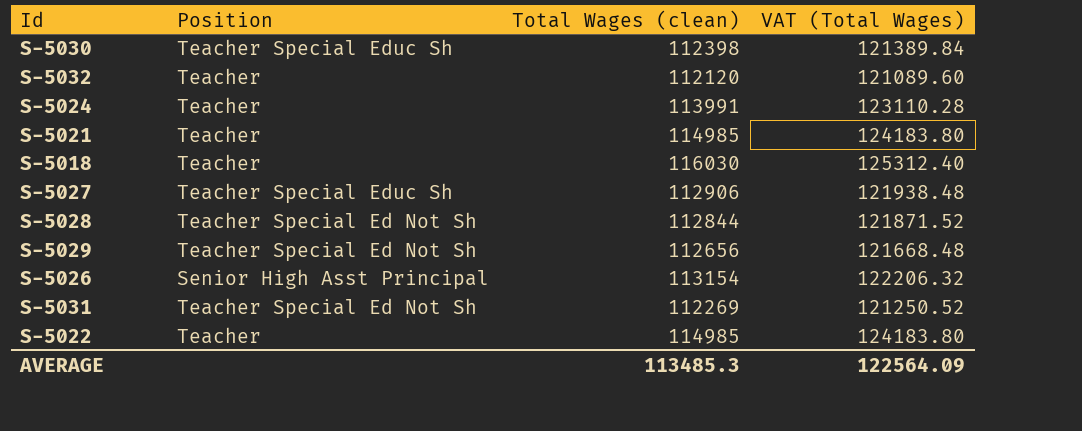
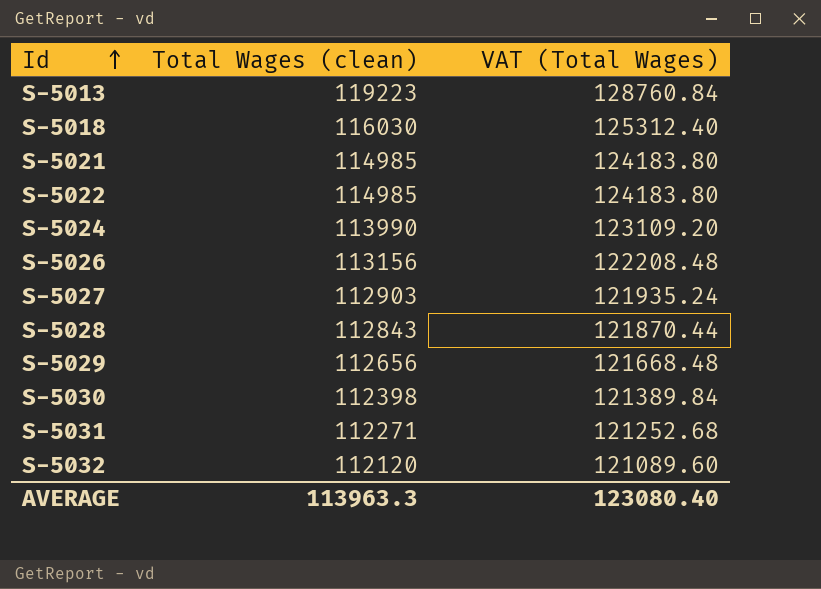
row order: none -> Id ascending
column Position | position: 2 -> none
row S-5013: none -> 119223 | 128760.84
S-5024 | Total Wages (clean): 113991 -> 113990
S-5024 | VAT (Total Wages): 123110.28 -> 123109.20
S-5026 | Total Wages (clean): 113154 -> 113156
S-5026 | VAT (Total Wages): 122206.32 -> 122208.48
S-5027 | Total Wages (clean): 112906 -> 112903
S-5027 | VAT (Total Wages): 121938.48 -> 121935.24
S-5028 | Total Wages (clean): 112844 -> 112843
S-5028 | VAT (Total Wages): 121871.52 -> 121870.44
S-5031 | Total Wages (clean): 112269 -> 112271
S-5031 | VAT (Total Wages): 121250.52 -> 121252.68
AVERAGE | Total Wages (clean): 113485.3 -> 113963.3
AVERAGE | VAT (Total Wages): 122564.09 -> 123080.40

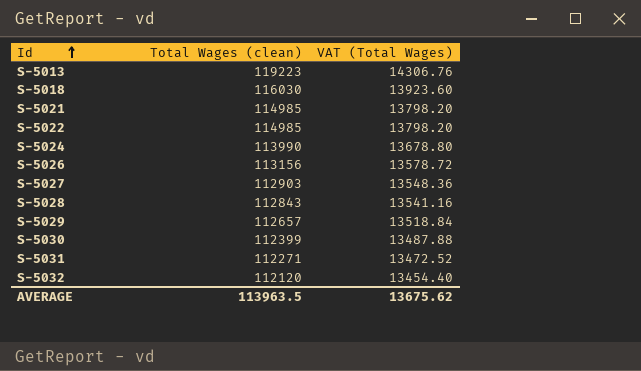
column VAT (Total Wages) | formula: [Total Wages (clean)] * 1.08 -> [Total Wages (clean)] * 0.12
S-5029 | Total Wages (clean): 112656 -> 112657
S-5030 | Total Wages (clean): 112398 -> 112399
AVERAGE | Total Wages (clean): 113963.3 -> 113963.5
AVERAGE | VAT (Total Wages): 123080.40 -> 13675.62

